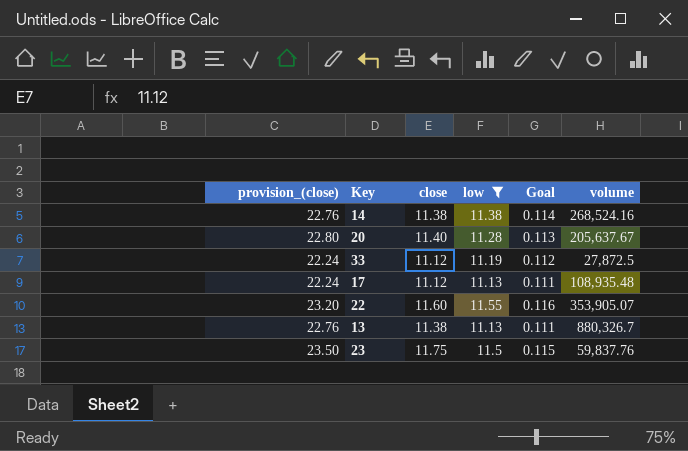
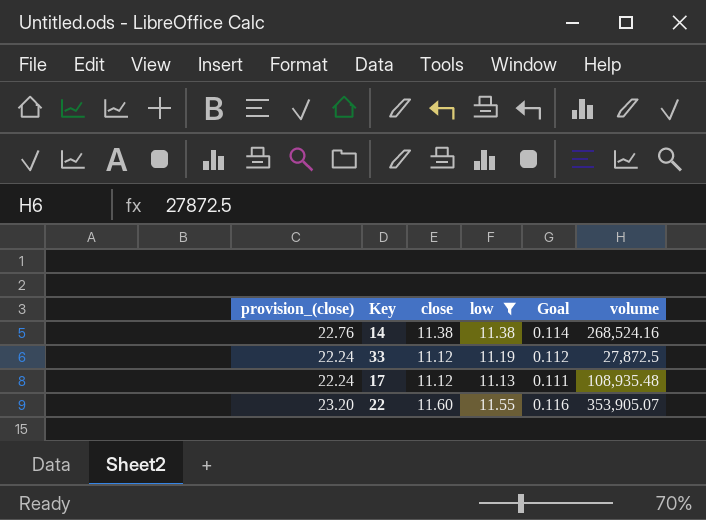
row 20: 22.80 | 11.40 | 11.28 | 0.113 | 205,637.67 -> none
row 13: 22.76 | 11.38 | 11.13 | 0.111 | 880,326.7 -> none
row 23: 23.50 | 11.75 | 11.5 | 0.115 | 59,837.76 -> none

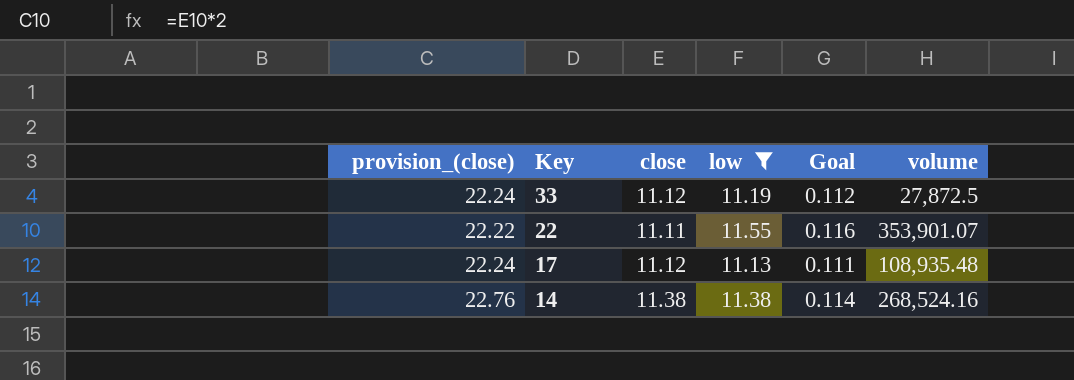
row order: none -> Key descending
22 | provision_(close): 23.20 -> 22.22
22 | close: 11.60 -> 11.11
22 | volume: 353,905.07 -> 353,901.07

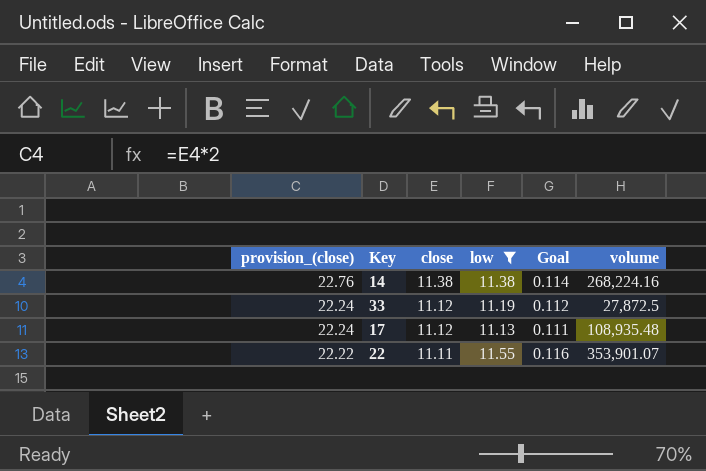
row order: Key descending -> provision_(close) descending
14 | volume: 268,524.16 -> 268,224.16

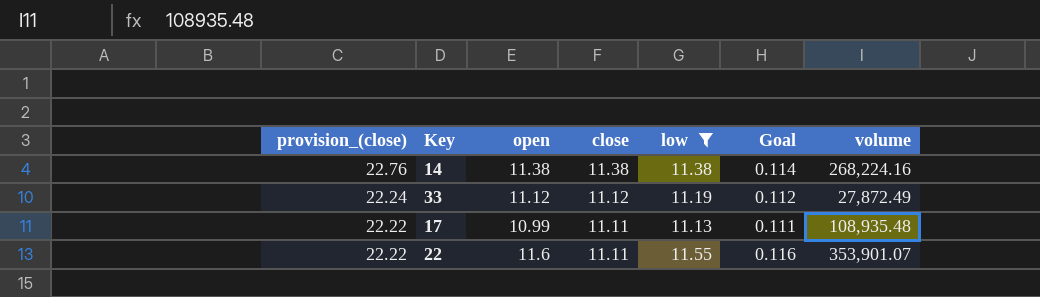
column open | position: none -> 3
33 | volume: 27,872.5 -> 27,872.49
17 | provision_(close): 22.24 -> 22.22
17 | close: 11.12 -> 11.11

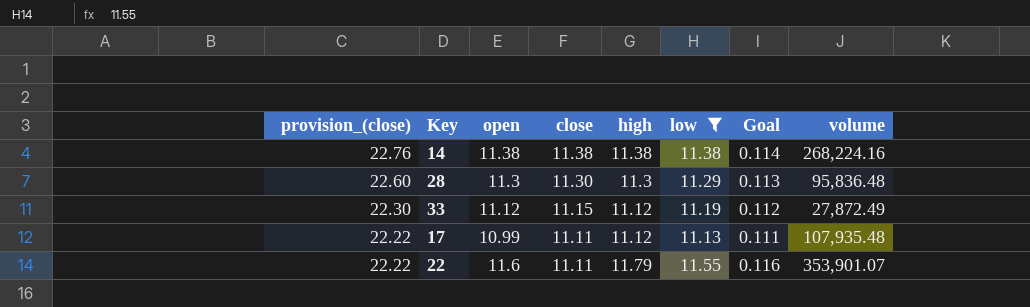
column high | position: none -> 5
row 28: none -> 22.60 | 11.3 | 11.30 | 11.3 | 11.29 | 0.113 | 95,836.48
33 | provision_(close): 22.24 -> 22.30
33 | close: 11.12 -> 11.15
17 | volume: 108,935.48 -> 107,935.48

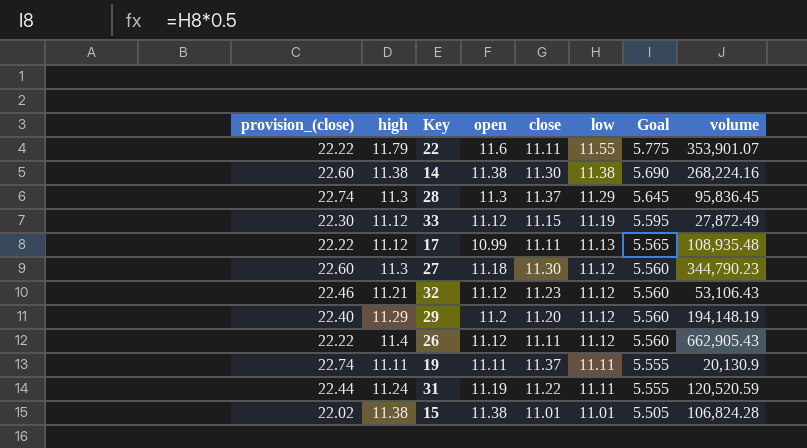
filter: low >= 11.13 -> none
row order: provision_(close) descending -> low descending
column high | position: 5 -> 2
column Goal | formula: [low] * 0.01 -> [low] * 0.5
14 | provision_(close): 22.76 -> 22.60
14 | close: 11.38 -> 11.30
28 | provision_(close): 22.60 -> 22.74
28 | close: 11.30 -> 11.37
28 | volume: 95,836.48 -> 95,836.45
17 | volume: 107,935.48 -> 108,935.48

